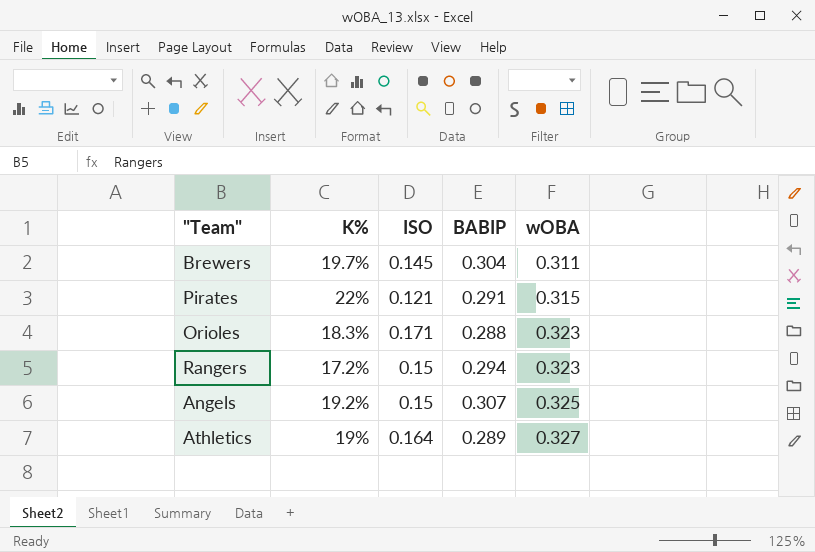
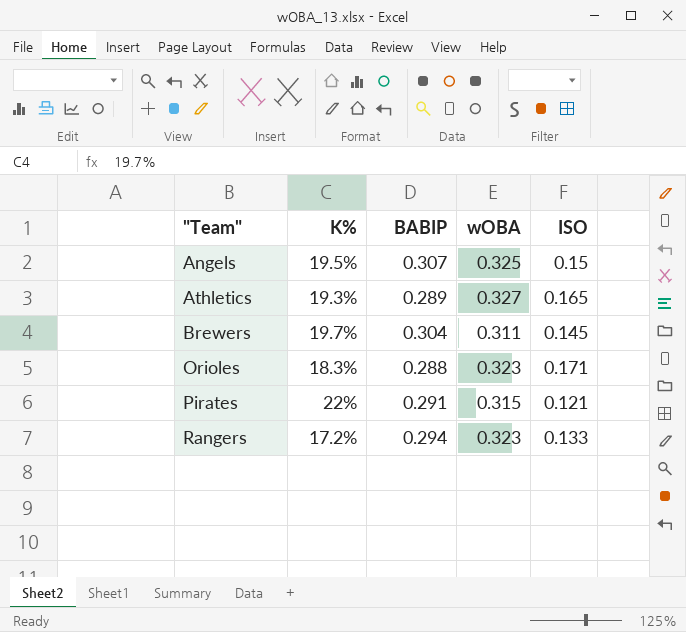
row order: wOBA ascending -> "Team" ascending
column ISO | position: 3 -> 5
Angels | K%: 19.2% -> 19.5%
Athletics | K%: 19% -> 19.3%
Athletics | ISO: 0.164 -> 0.165
Rangers | ISO: 0.15 -> 0.133

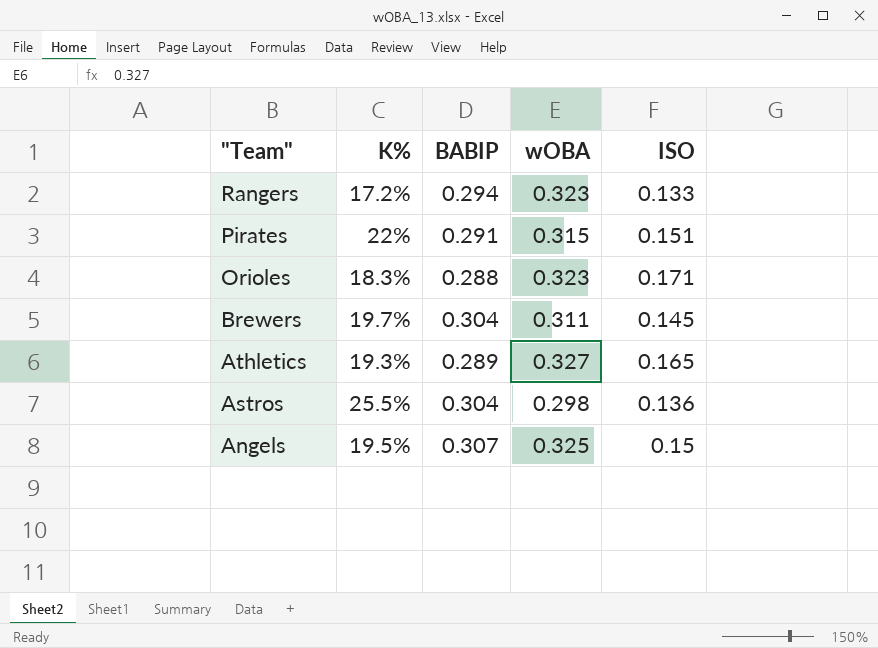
row order: "Team" ascending -> "Team" descending
Pirates | ISO: 0.121 -> 0.151
row Astros: none -> 25.5% | 0.304 | 0.298 | 0.136

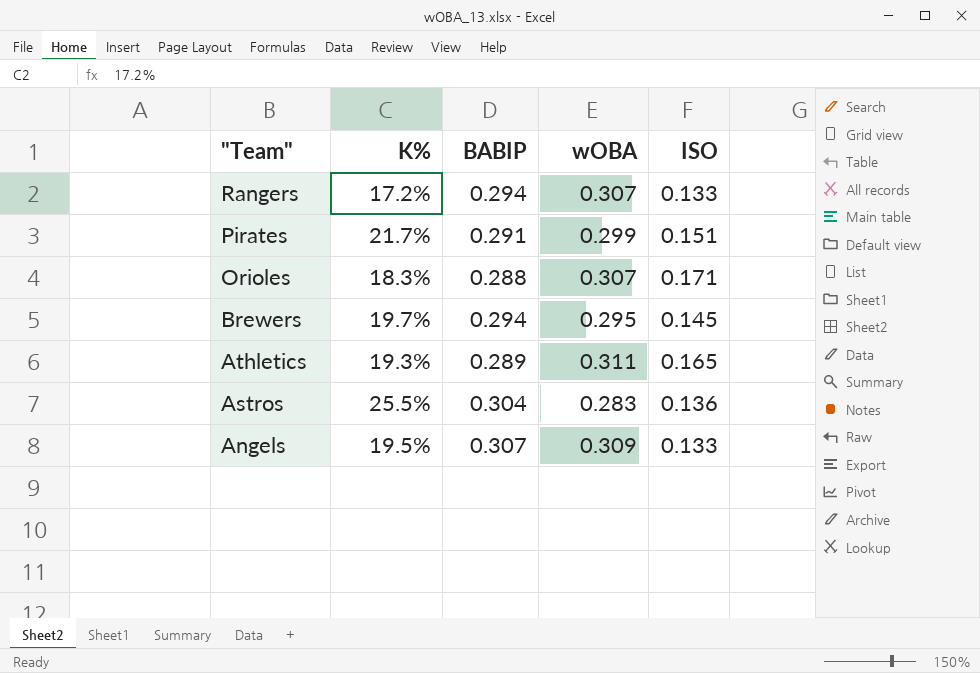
Rangers | wOBA: 0.323 -> 0.307
Pirates | K%: 22% -> 21.7%
Pirates | wOBA: 0.315 -> 0.299
Orioles | wOBA: 0.323 -> 0.307
Brewers | BABIP: 0.304 -> 0.294
Brewers | wOBA: 0.311 -> 0.295
Athletics | wOBA: 0.327 -> 0.311
Astros | wOBA: 0.298 -> 0.283
Angels | wOBA: 0.325 -> 0.309
Angels | ISO: 0.15 -> 0.133

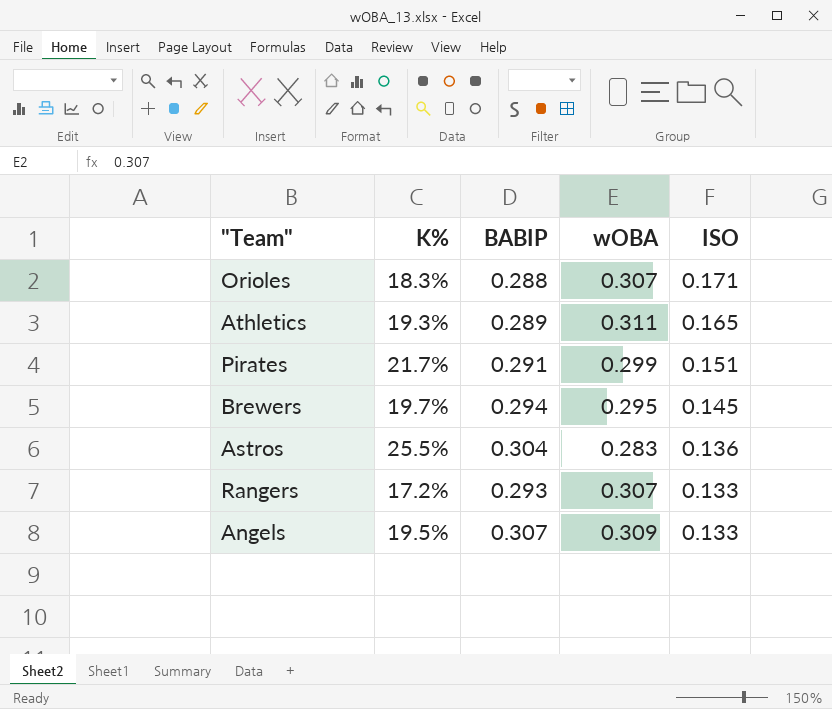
row order: "Team" descending -> ISO descending
Rangers | BABIP: 0.294 -> 0.293

